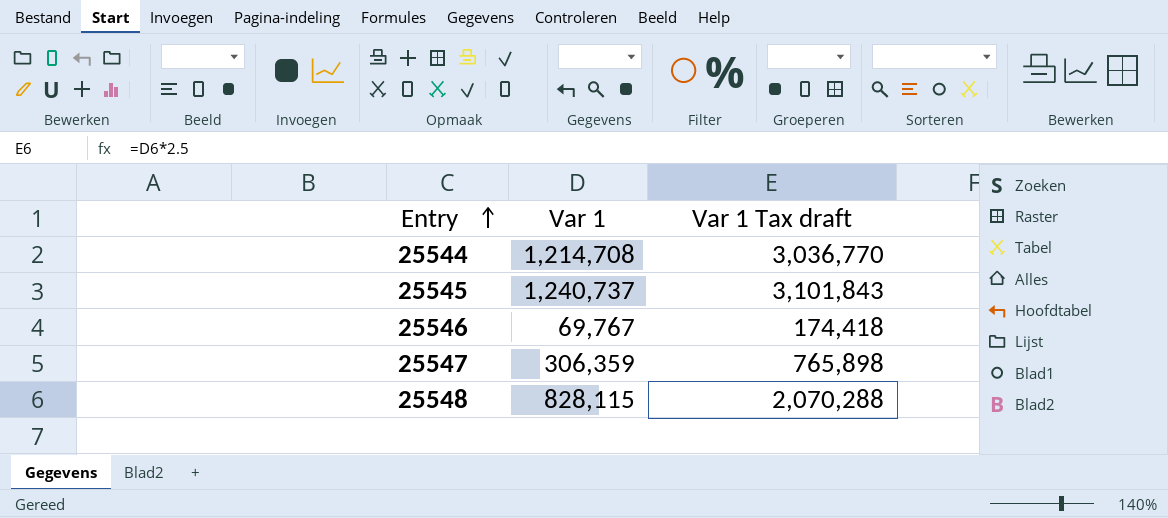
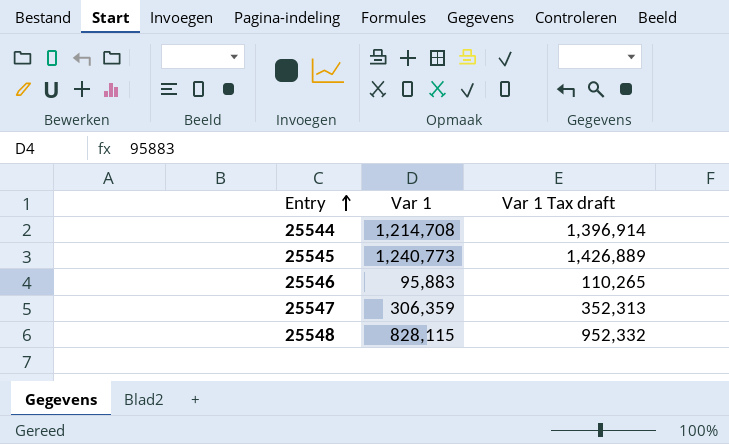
column Var 1 Tax draft | formula: [Var 1] * 2.5 -> [Var 1] * 1.15
25545 | Var 1: 1,240,737 -> 1,240,773
25546 | Var 1: 69,767 -> 95,883

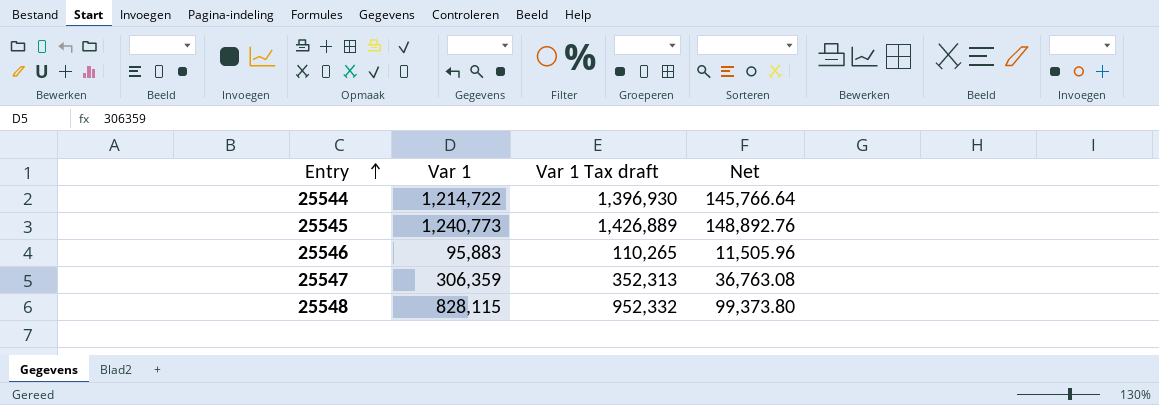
column Net | formula: none -> [Var 1] * 0.12
25544 | Var 1: 1,214,708 -> 1,214,722
25544 | Var 1 Tax draft: 1,396,914 -> 1,396,930

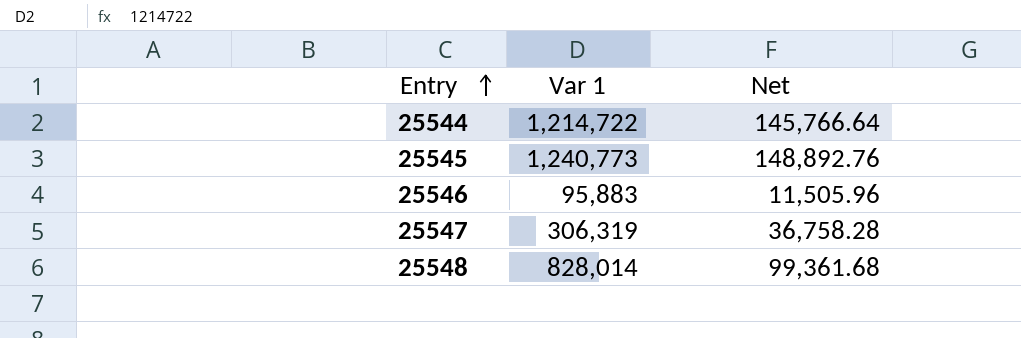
column Var 1 Tax draft | formula: [Var 1] * 1.15 -> none
25547 | Var 1: 306,359 -> 306,319
25547 | Net: 36,763.08 -> 36,758.28
25548 | Var 1: 828,115 -> 828,014
25548 | Net: 99,373.80 -> 99,361.68

